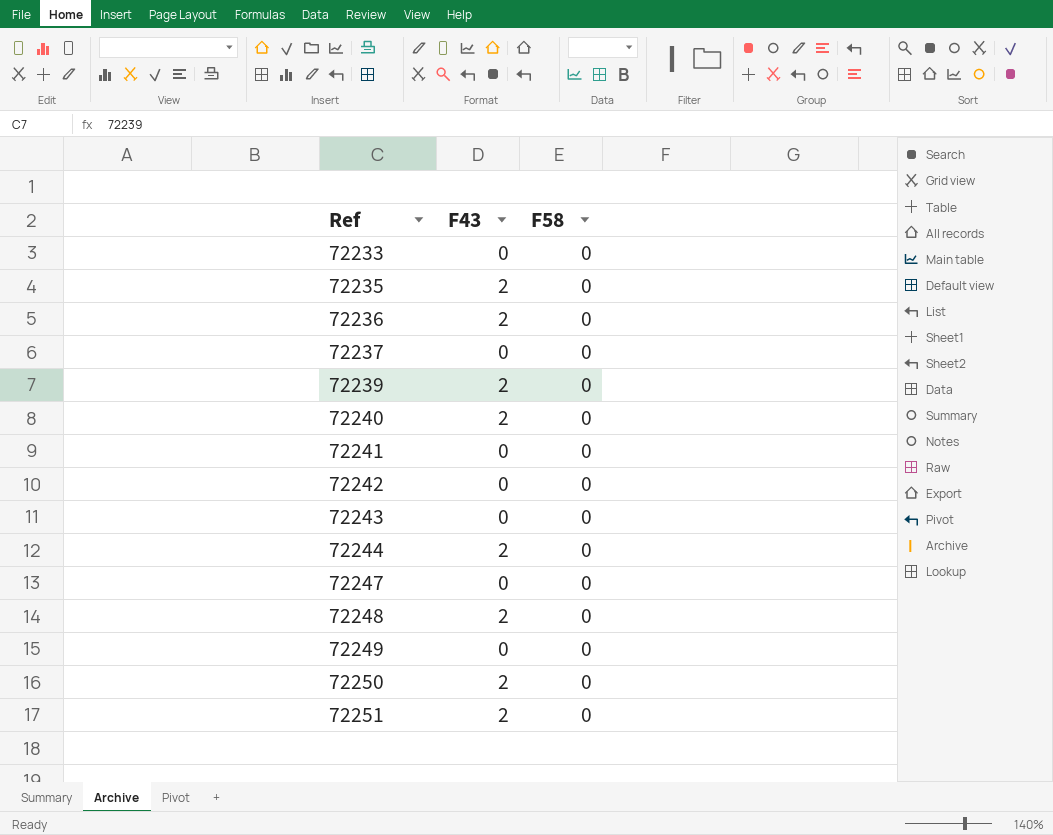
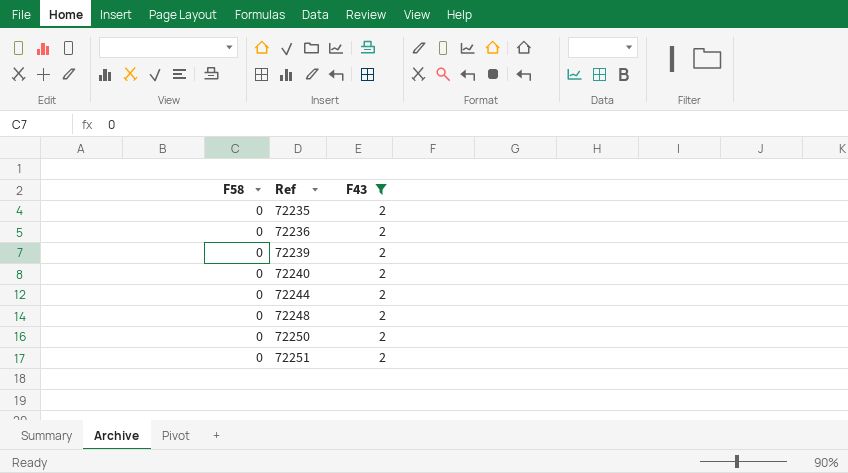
filter: none -> F43 = 2
column F58 | position: 3 -> 1

